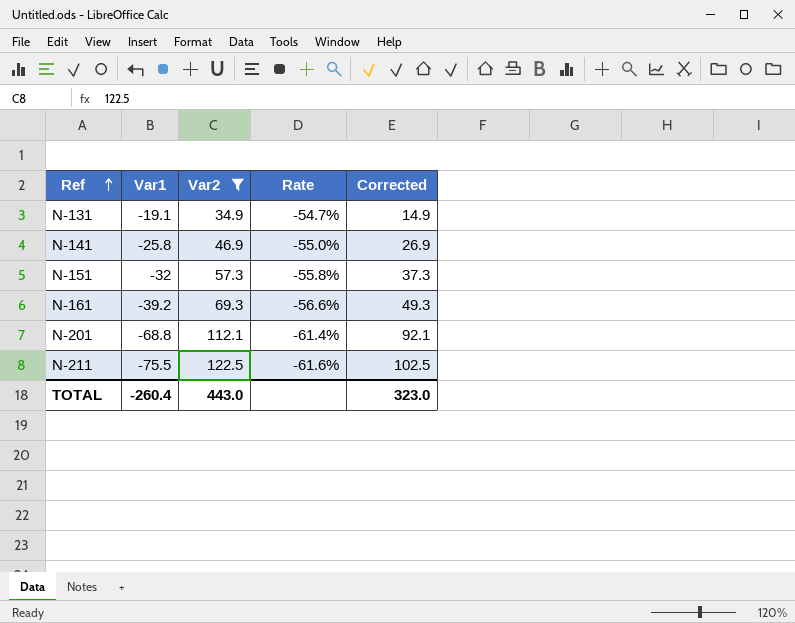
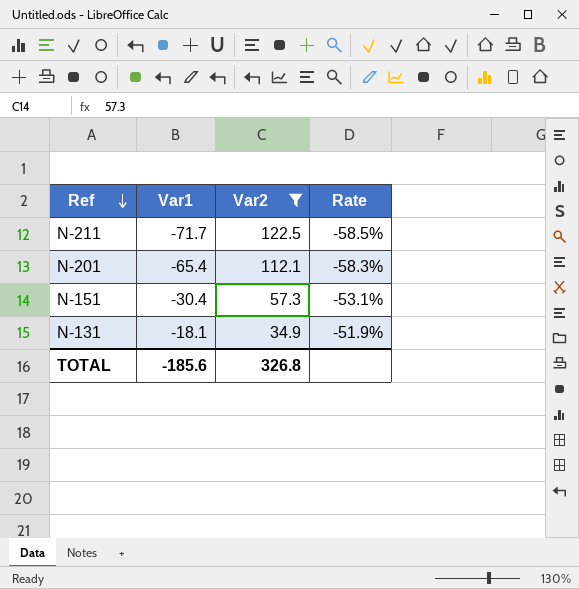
row order: Ref ascending -> Ref descending
column Corrected | formula: [Var2] - 20 -> none
row N-141: -25.8 | 46.9 | -55.0% | 26.9 -> none
row N-161: -39.2 | 69.3 | -56.6% | 49.3 -> none
N-211 | Var1: -75.5 -> -71.7
N-211 | Rate: -61.6% -> -58.5%
N-201 | Var1: -68.8 -> -65.4
N-201 | Rate: -61.4% -> -58.3%
N-151 | Var1: -32 -> -30.4
N-151 | Rate: -55.8% -> -53.1%
N-131 | Var1: -19.1 -> -18.1
N-131 | Rate: -54.7% -> -51.9%
TOTAL | Var1: -260.4 -> -185.6
TOTAL | Var2: 443.0 -> 326.8

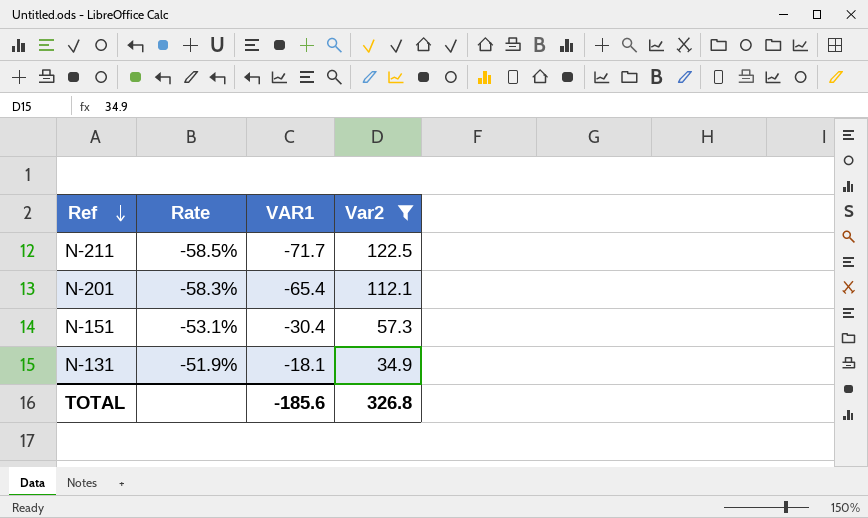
column Rate | position: 4 -> 2
column name: Var1 -> VAR1

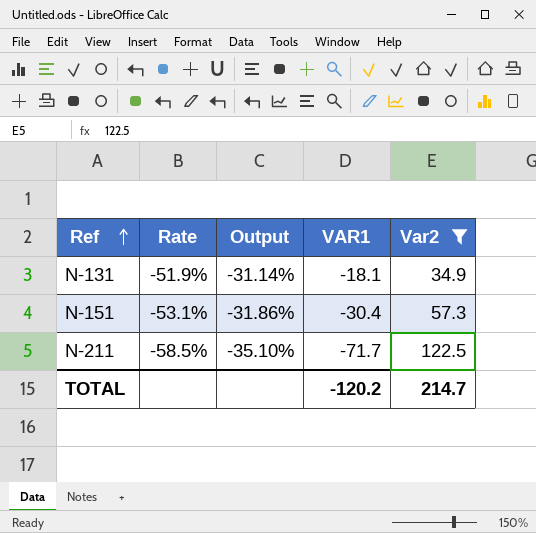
row order: Ref descending -> Ref ascending
column Output | formula: none -> [Rate] * 0.6
row N-201: -58.3% | -65.4 | 112.1 -> none
TOTAL | VAR1: -185.6 -> -120.2
TOTAL | Var2: 326.8 -> 214.7

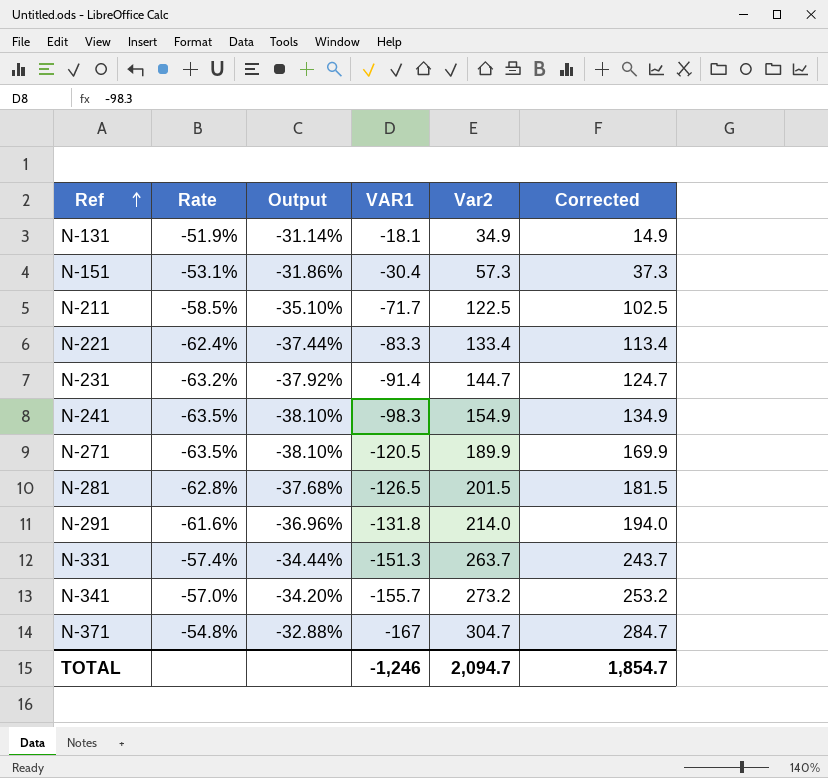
filter: Var2 <= 122.5 -> none
column Corrected | formula: none -> [Var2] - 20
TOTAL | VAR1: -120.2 -> -1,246
TOTAL | Var2: 214.7 -> 2,094.7

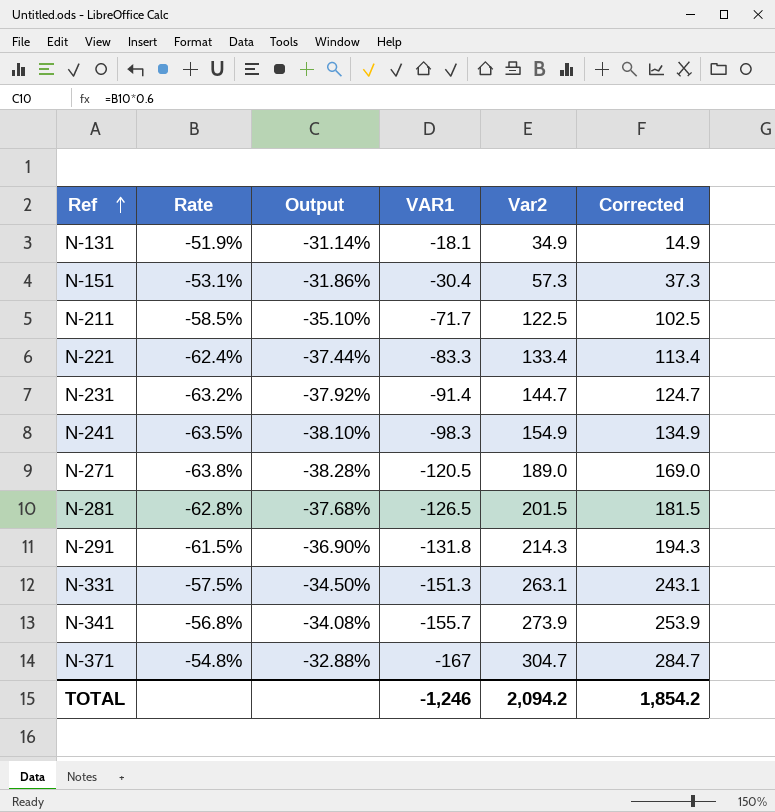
N-271 | Rate: -63.5% -> -63.8%
N-271 | Output: -38.10% -> -38.28%
N-271 | Var2: 189.9 -> 189.0
N-271 | Corrected: 169.9 -> 169.0
N-291 | Rate: -61.6% -> -61.5%
N-291 | Output: -36.96% -> -36.90%
N-291 | Var2: 214.0 -> 214.3
N-291 | Corrected: 194.0 -> 194.3
N-331 | Rate: -57.4% -> -57.5%
N-331 | Output: -34.44% -> -34.50%
N-331 | Var2: 263.7 -> 263.1
N-331 | Corrected: 243.7 -> 243.1
N-341 | Rate: -57.0% -> -56.8%
N-341 | Output: -34.20% -> -34.08%
N-341 | Var2: 273.2 -> 273.9
N-341 | Corrected: 253.2 -> 253.9
TOTAL | Var2: 2,094.7 -> 2,094.2
TOTAL | Corrected: 1,854.7 -> 1,854.2

